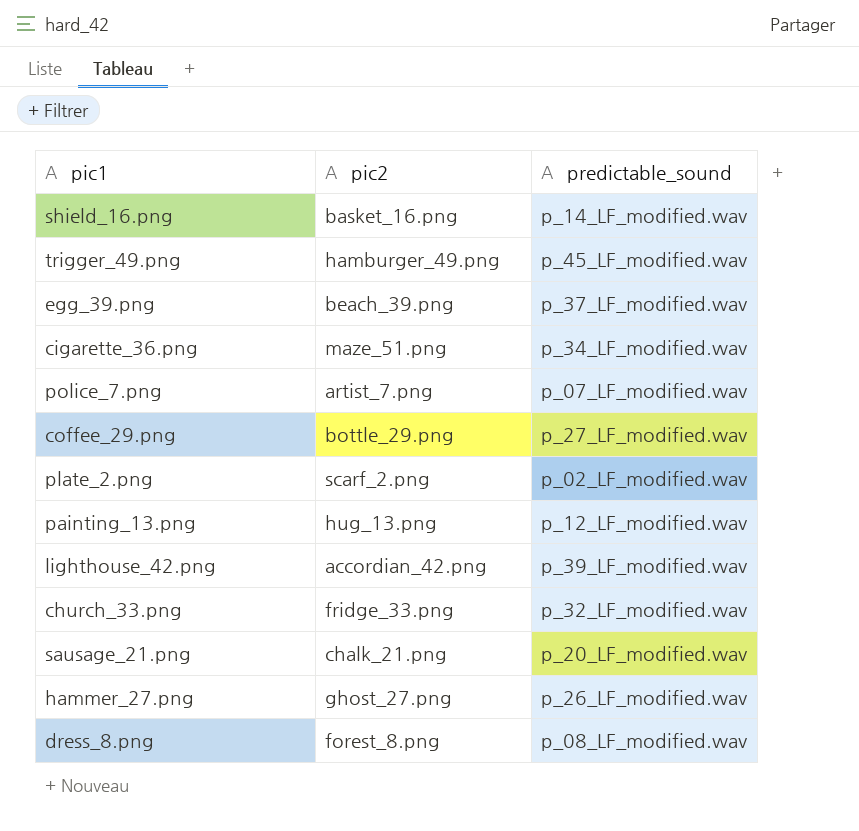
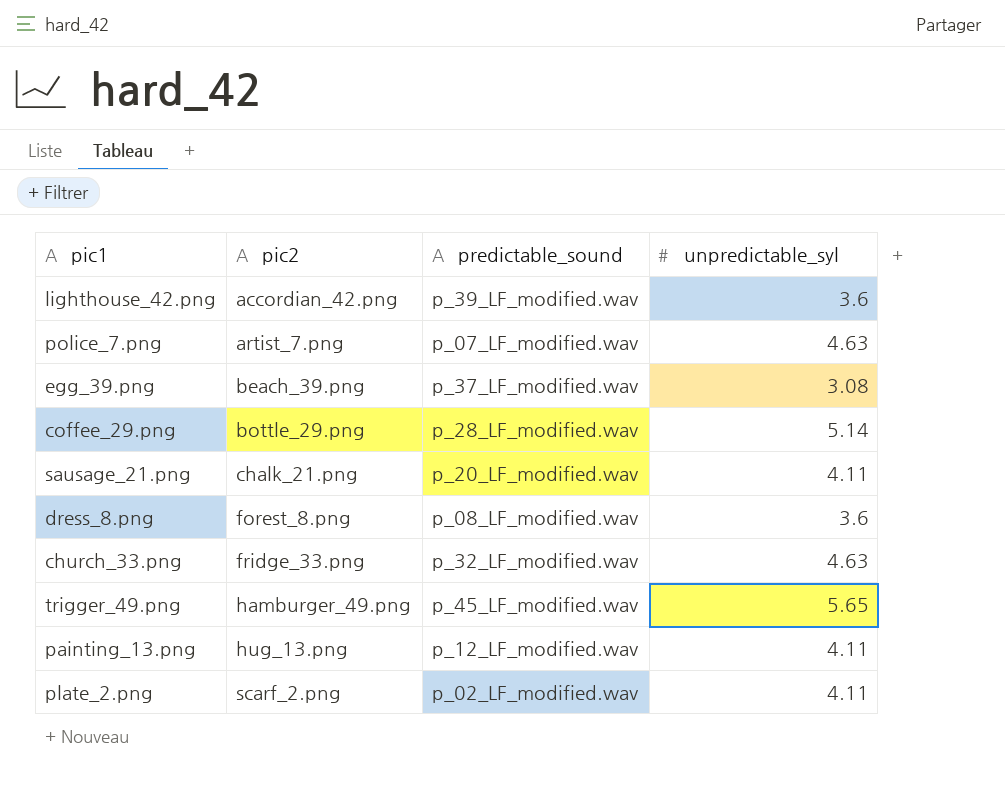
row order: none -> pic2 ascending
column unpredictable_syl | position: none -> 4
row shield_16.png: basket_16.png | p_14_LF_modified.wav -> none
row cigarette_36.png: maze_51.png | p_34_LF_modified.wav -> none
row hammer_27.png: ghost_27.png | p_26_LF_modified.wav -> none
coffee_29.png | predictable_sound: p_27_LF_modified.wav -> p_28_LF_modified.wav

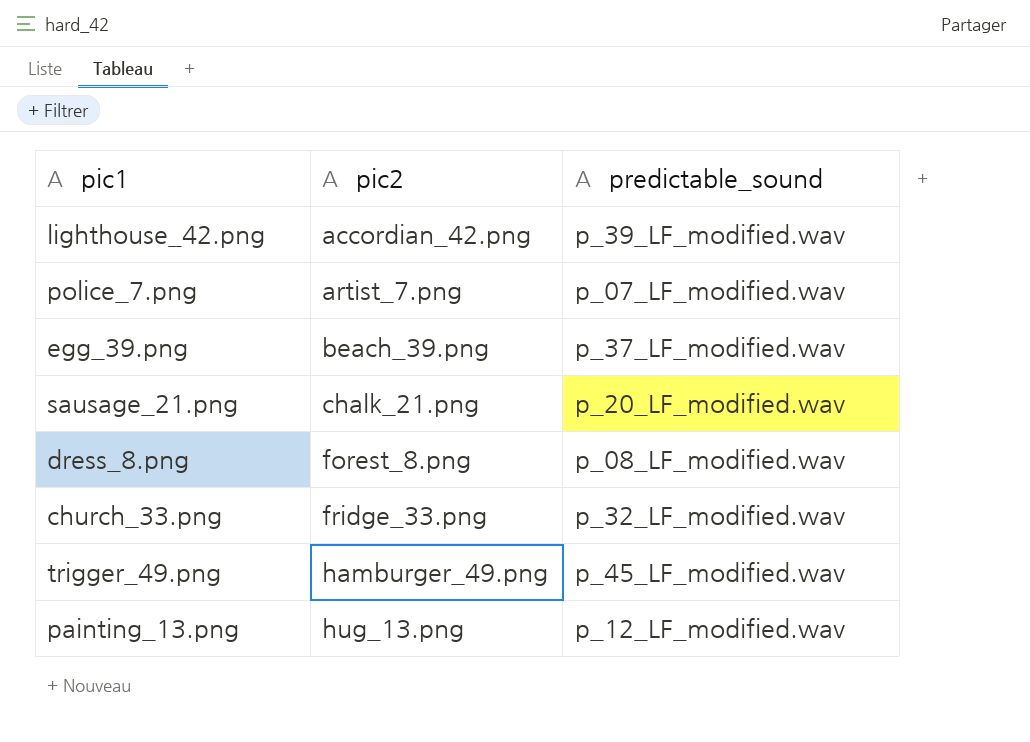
column unpredictable_syl | position: 4 -> none
row coffee_29.png: bottle_29.png | p_28_LF_modified.wav | 5.14 -> none
row plate_2.png: scarf_2.png | p_02_LF_modified.wav | 4.11 -> none

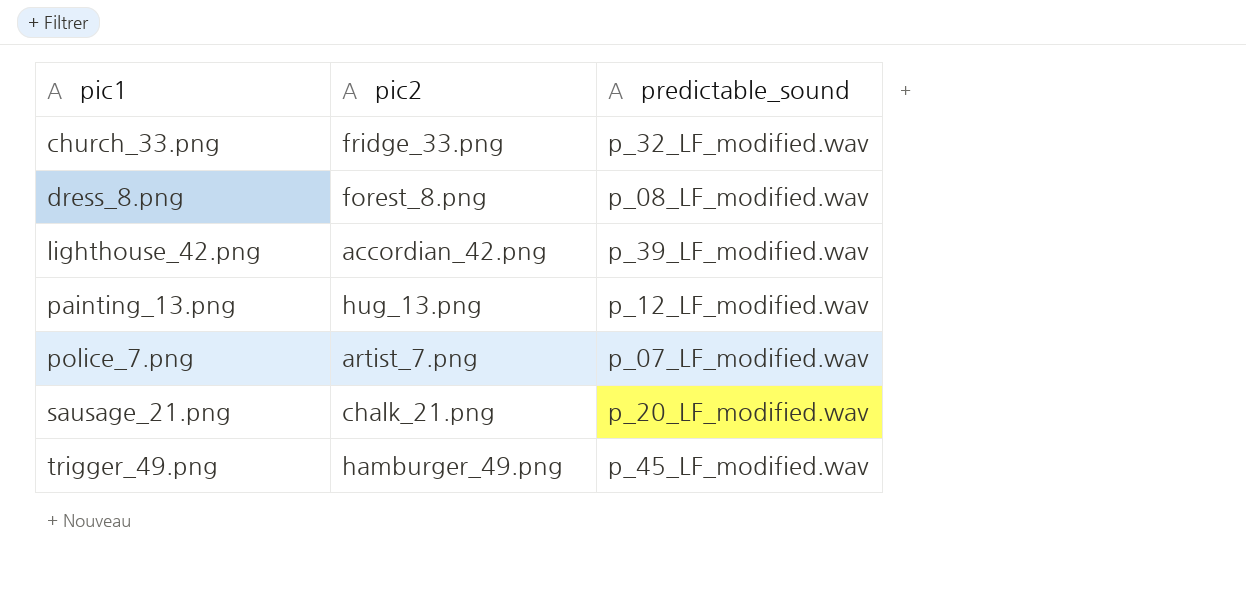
row order: pic2 ascending -> pic1 ascending
row egg_39.png: beach_39.png | p_37_LF_modified.wav -> none

